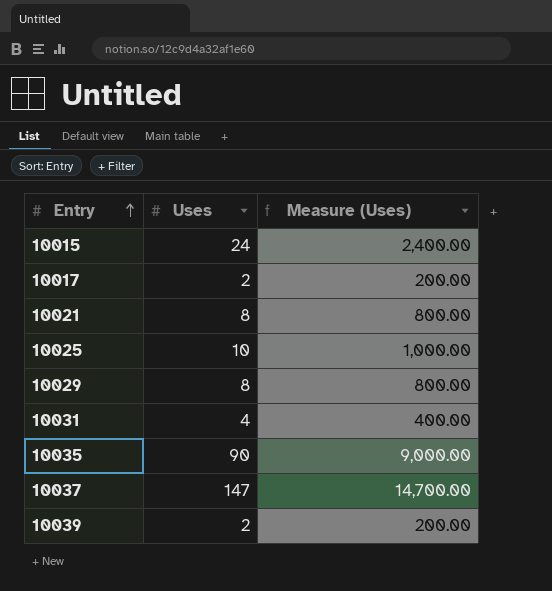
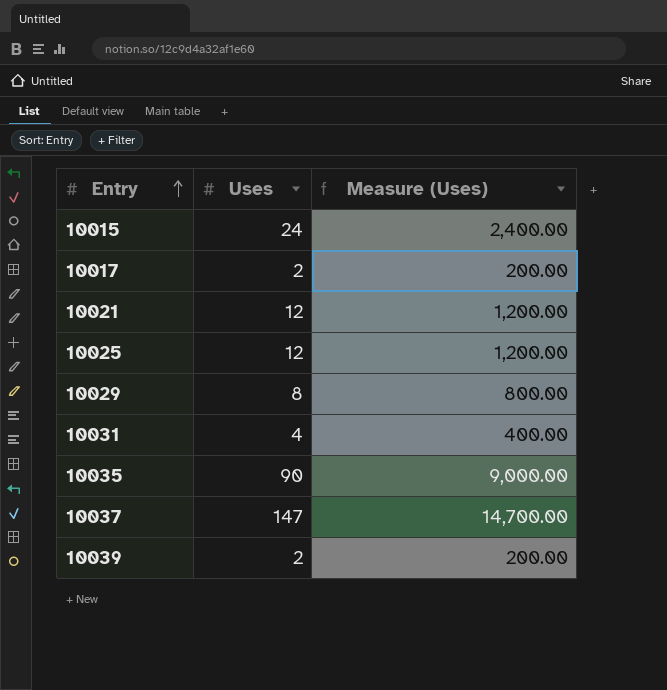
10021 | Uses: 8 -> 12
10021 | Measure (Uses): 800.00 -> 1,200.00
10025 | Uses: 10 -> 12
10025 | Measure (Uses): 1,000.00 -> 1,200.00

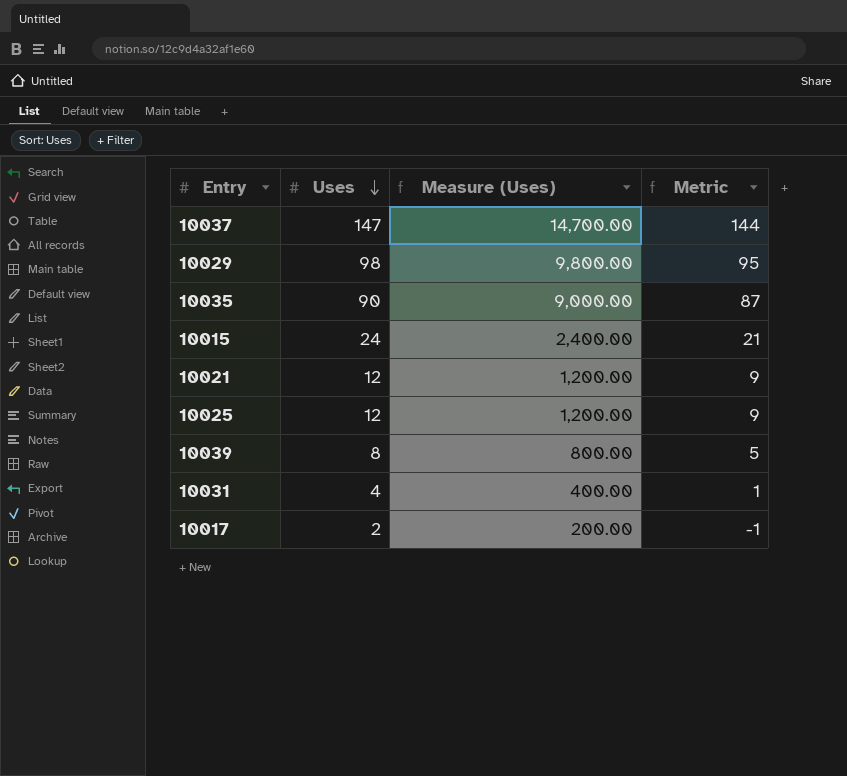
row order: Entry ascending -> Uses descending
column Metric | formula: none -> [Uses] - 3
10029 | Uses: 8 -> 98
10029 | Measure (Uses): 800.00 -> 9,800.00
10039 | Uses: 2 -> 8
10039 | Measure (Uses): 200.00 -> 800.00

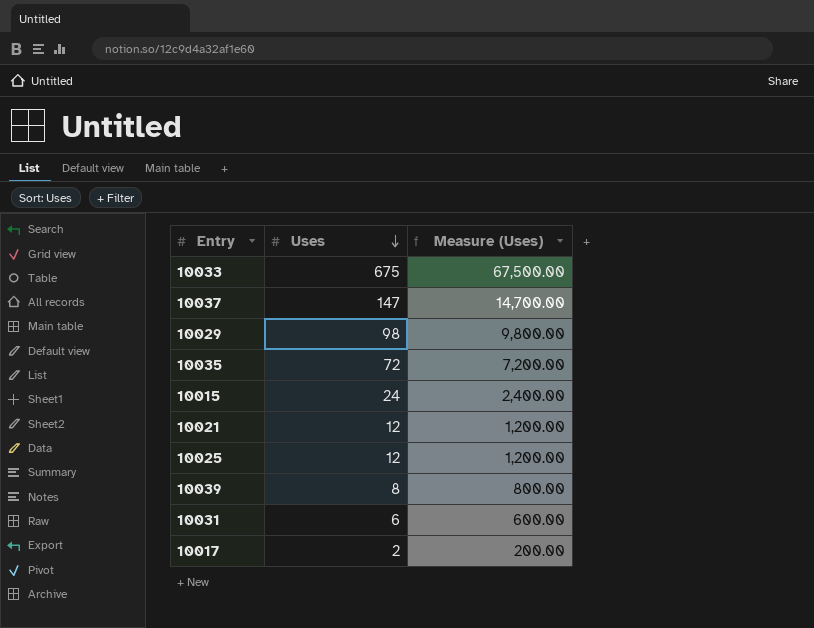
column Metric | formula: [Uses] - 3 -> none
row 10033: none -> 675 | 67,500.00
10035 | Uses: 90 -> 72
10035 | Measure (Uses): 9,000.00 -> 7,200.00
10031 | Uses: 4 -> 6
10031 | Measure (Uses): 400.00 -> 600.00

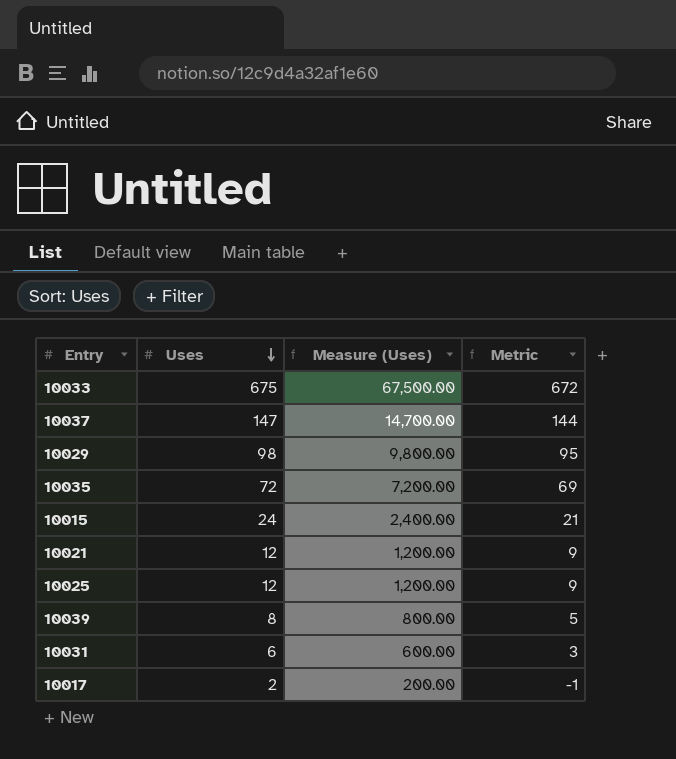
column Metric | formula: none -> [Uses] - 3

